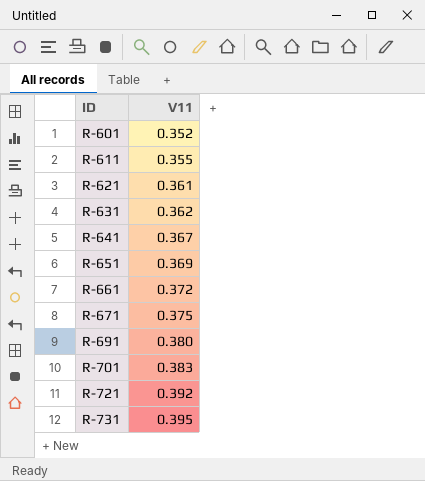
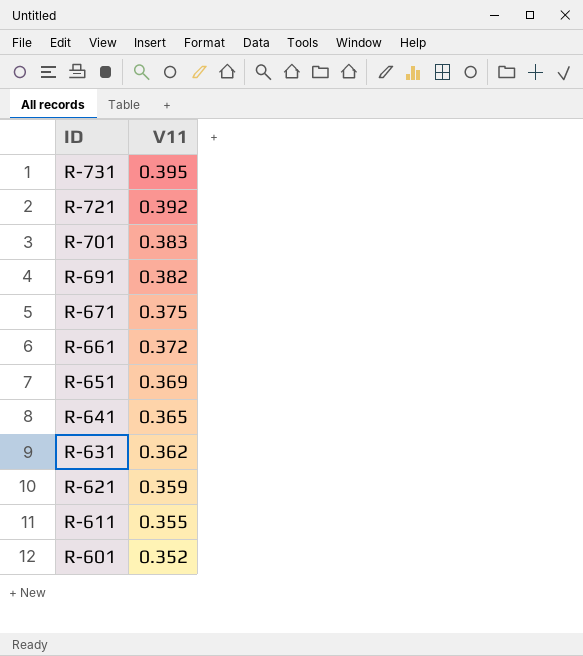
row order: ID ascending -> ID descending
R-691 | V11: 0.380 -> 0.382
R-641 | V11: 0.367 -> 0.365
R-621 | V11: 0.361 -> 0.359

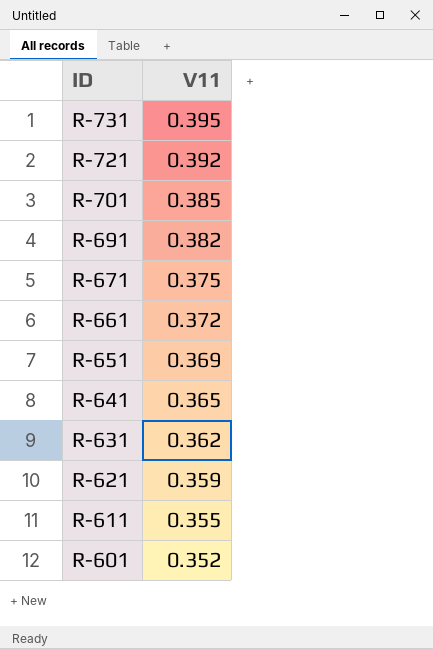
R-701 | V11: 0.383 -> 0.385

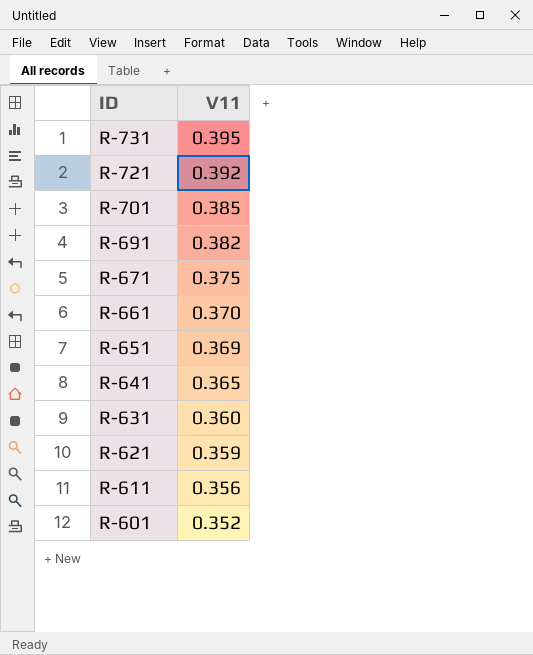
R-661 | V11: 0.372 -> 0.370
R-631 | V11: 0.362 -> 0.360
R-611 | V11: 0.355 -> 0.356

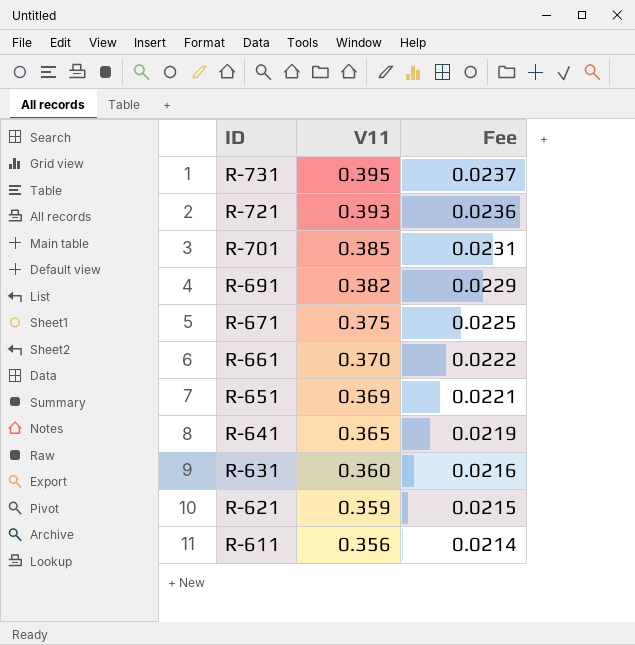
column Fee | formula: none -> [V11] * 0.06
row R-601: 0.352 -> none
R-721 | V11: 0.392 -> 0.393

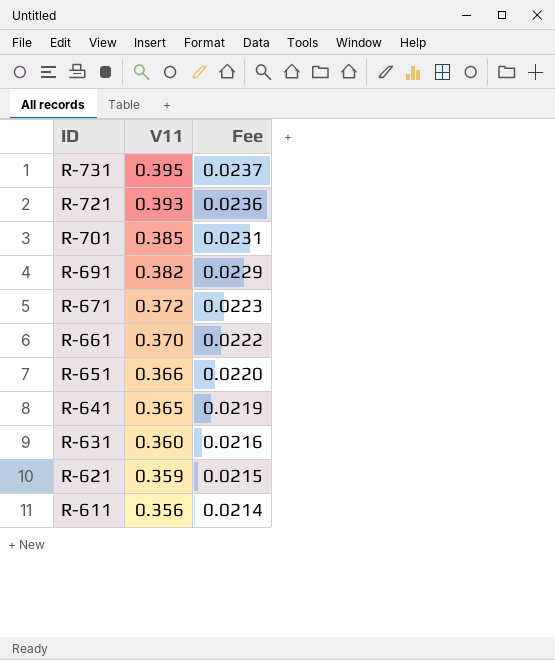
R-671 | V11: 0.375 -> 0.372
R-671 | Fee: 0.0225 -> 0.0223
R-651 | V11: 0.369 -> 0.366
R-651 | Fee: 0.0221 -> 0.0220

